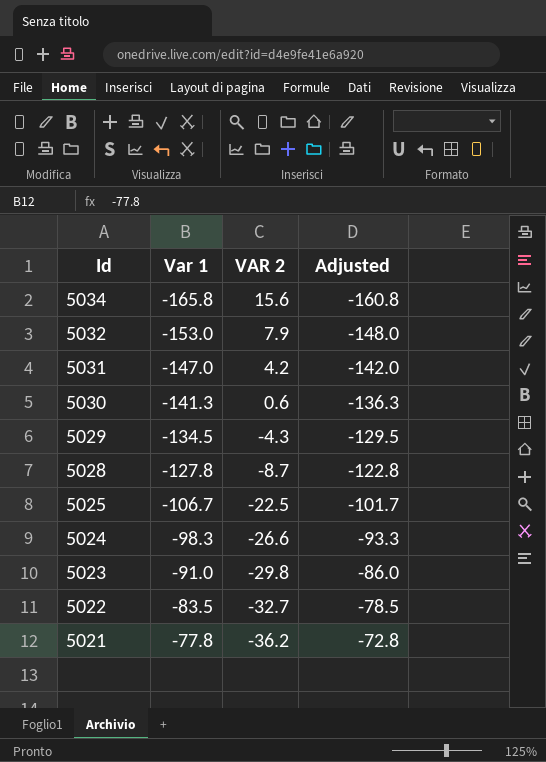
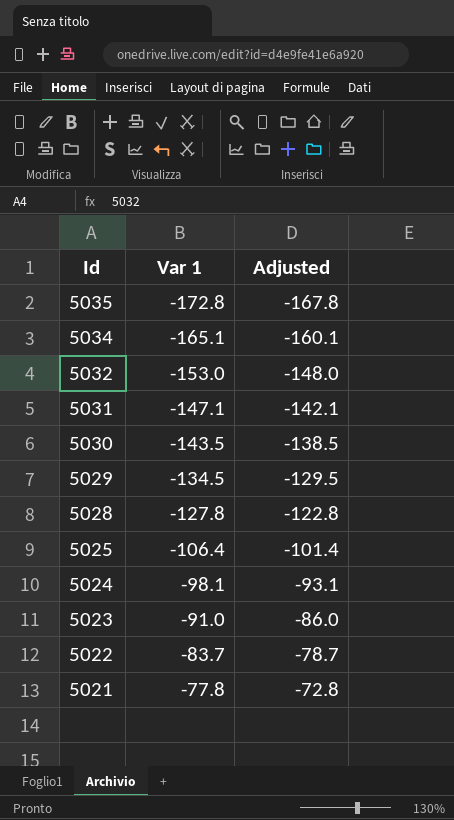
column VAR 2 | position: 3 -> none
row 5035: none -> -172.8 | -167.8
5034 | Var 1: -165.8 -> -165.1
5034 | Adjusted: -160.8 -> -160.1
5031 | Var 1: -147.0 -> -147.1
5031 | Adjusted: -142.0 -> -142.1
5030 | Var 1: -141.3 -> -143.5
5030 | Adjusted: -136.3 -> -138.5
5025 | Var 1: -106.7 -> -106.4
5025 | Adjusted: -101.7 -> -101.4
5024 | Var 1: -98.3 -> -98.1
5024 | Adjusted: -93.3 -> -93.1
5022 | Var 1: -83.5 -> -83.7
5022 | Adjusted: -78.5 -> -78.7

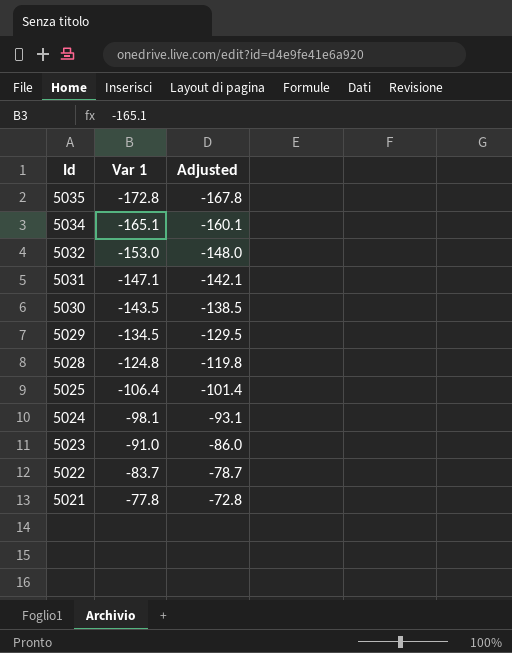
5028 | Var 1: -127.8 -> -124.8
5028 | Adjusted: -122.8 -> -119.8

